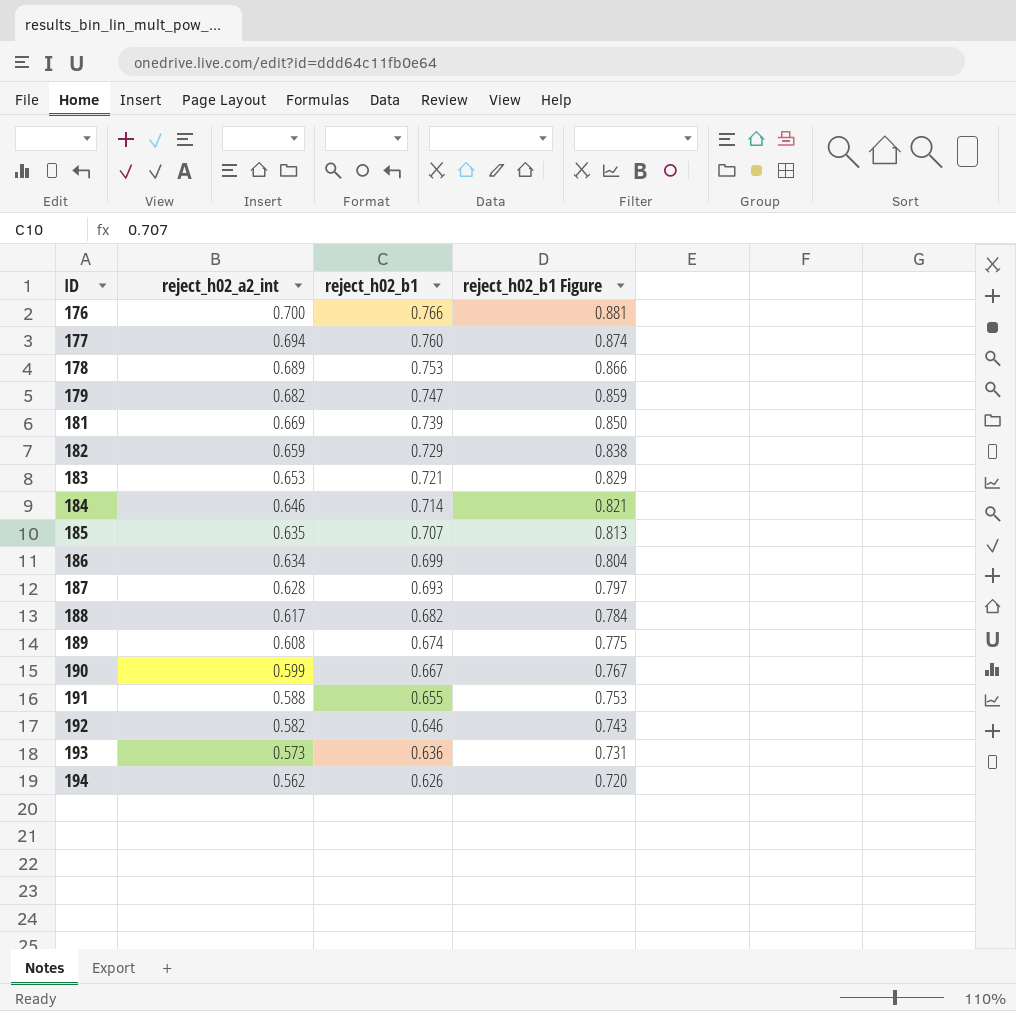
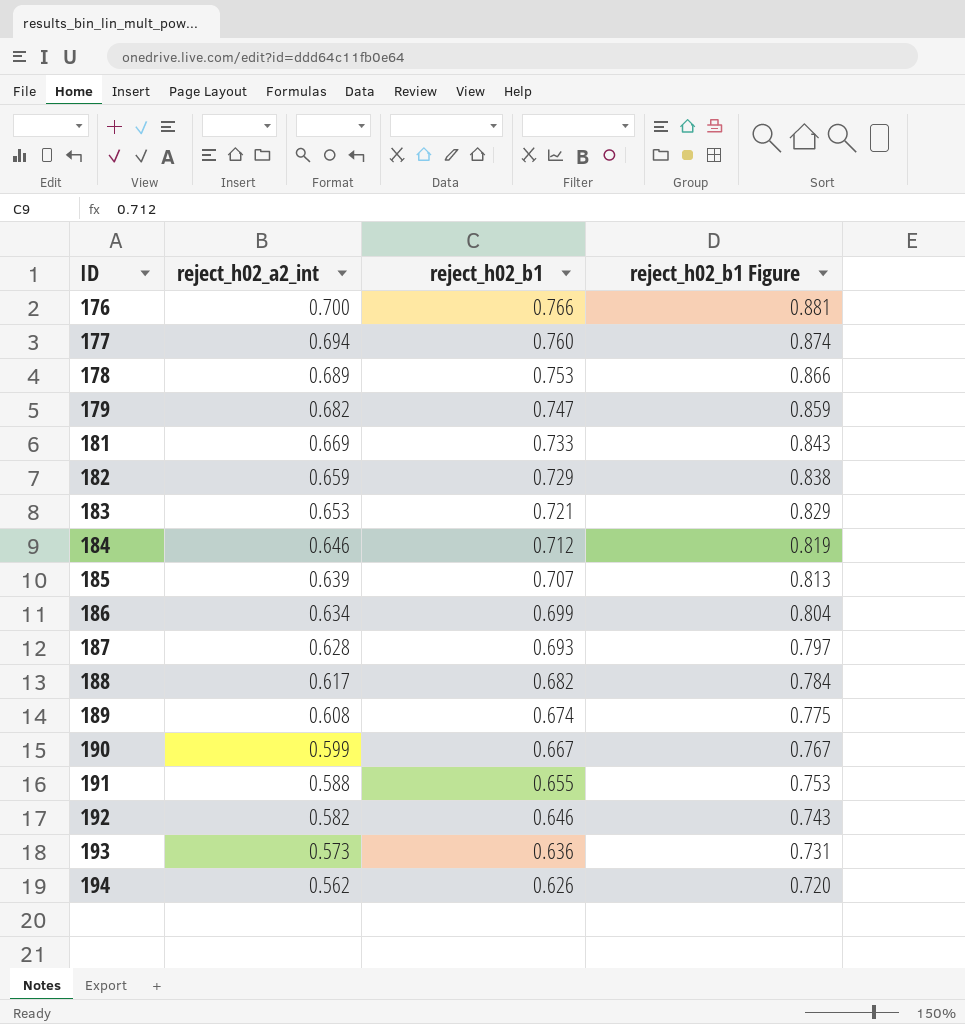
181 | reject_h02_b1: 0.739 -> 0.733
181 | reject_h02_b1 Figure: 0.850 -> 0.843
184 | reject_h02_b1: 0.714 -> 0.712
184 | reject_h02_b1 Figure: 0.821 -> 0.819
185 | reject_h02_a2_int: 0.635 -> 0.639

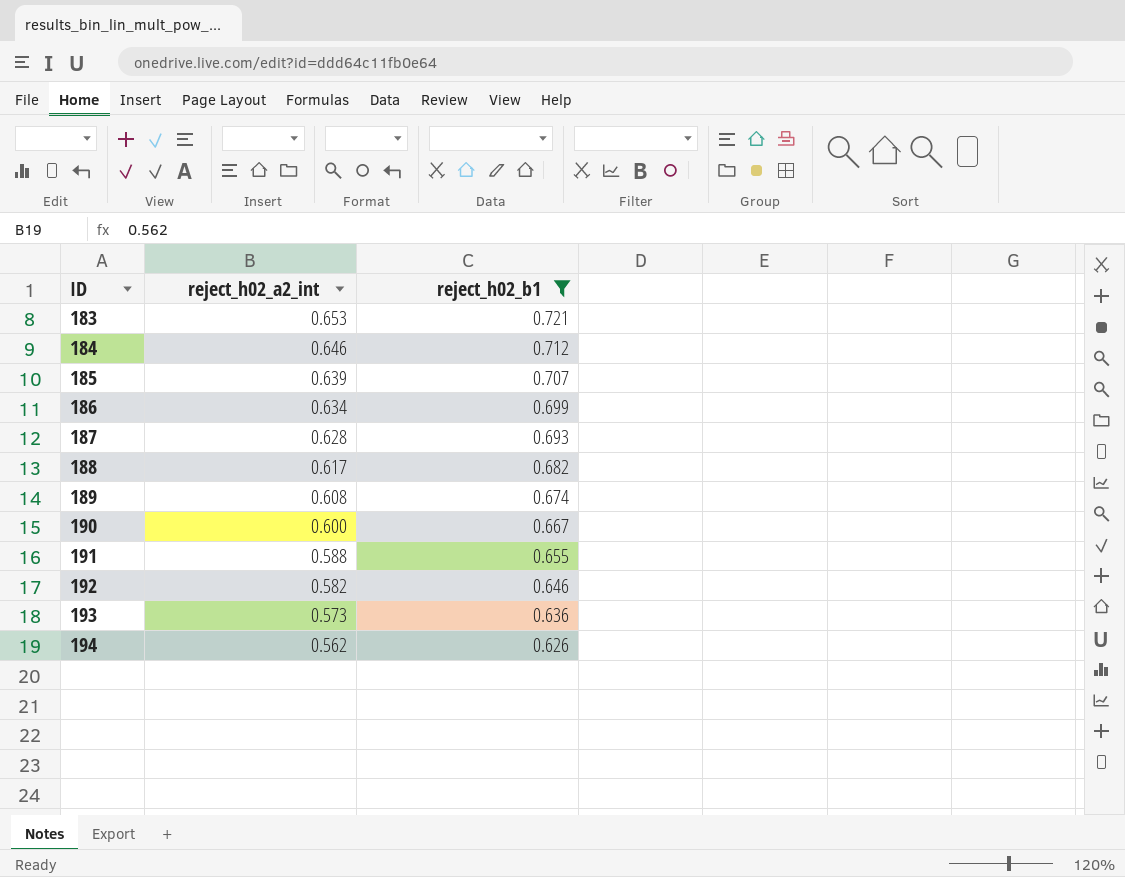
filter: none -> reject_h02_b1 <= 0.721
column reject_h02_b1 Figure | formula: [reject_h02_b1] * 1.15 -> none
190 | reject_h02_a2_int: 0.599 -> 0.600

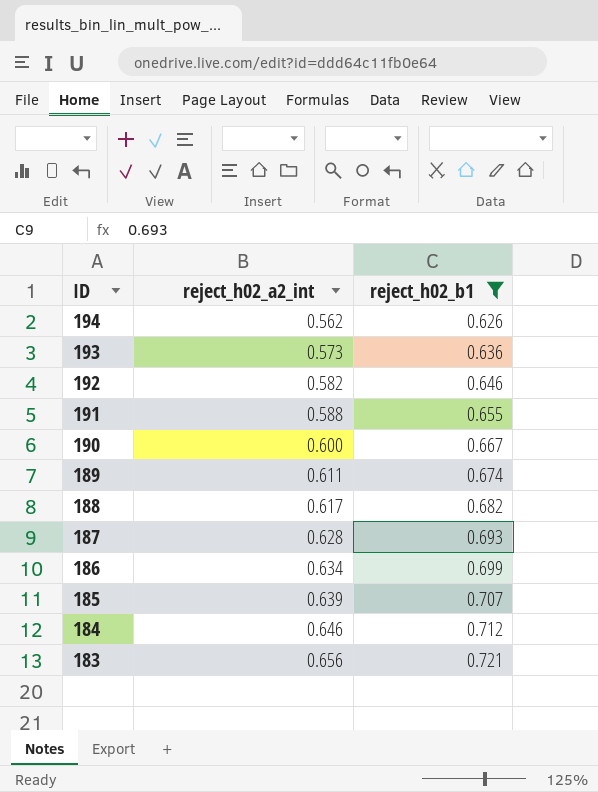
row order: ID ascending -> ID descending
189 | reject_h02_a2_int: 0.608 -> 0.611
183 | reject_h02_a2_int: 0.653 -> 0.656

